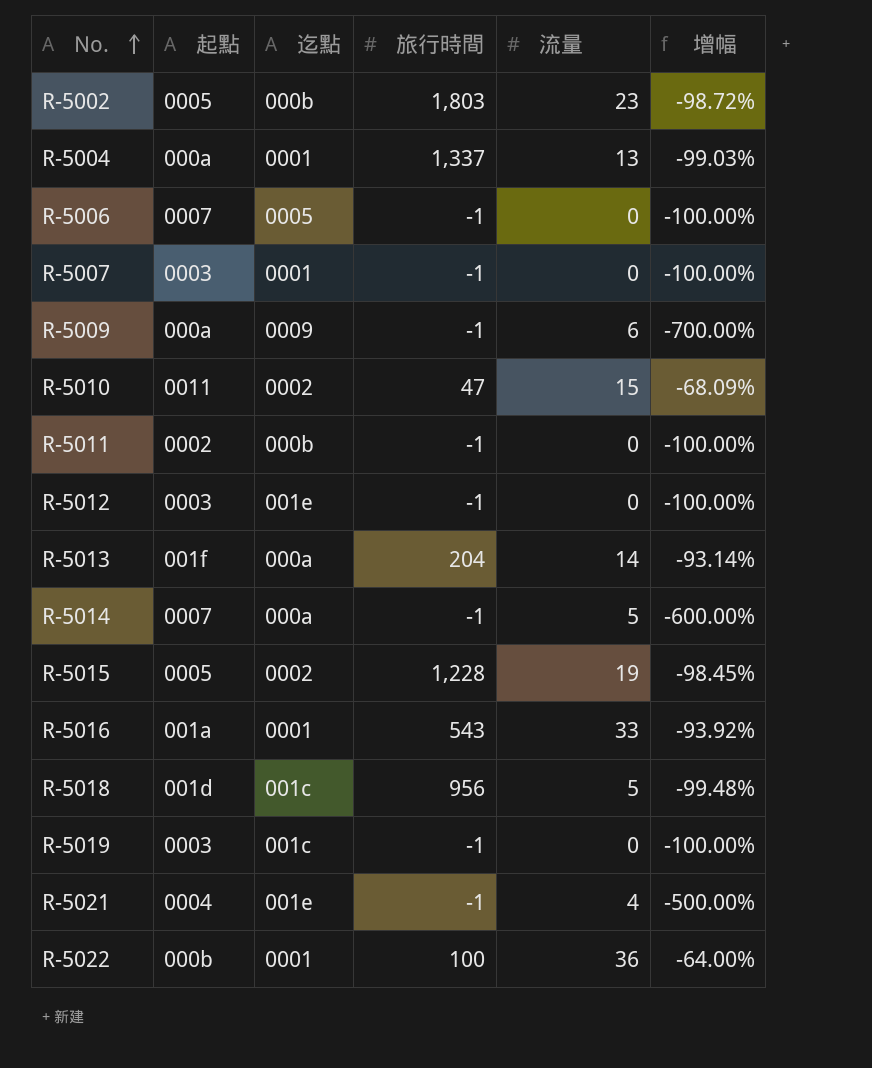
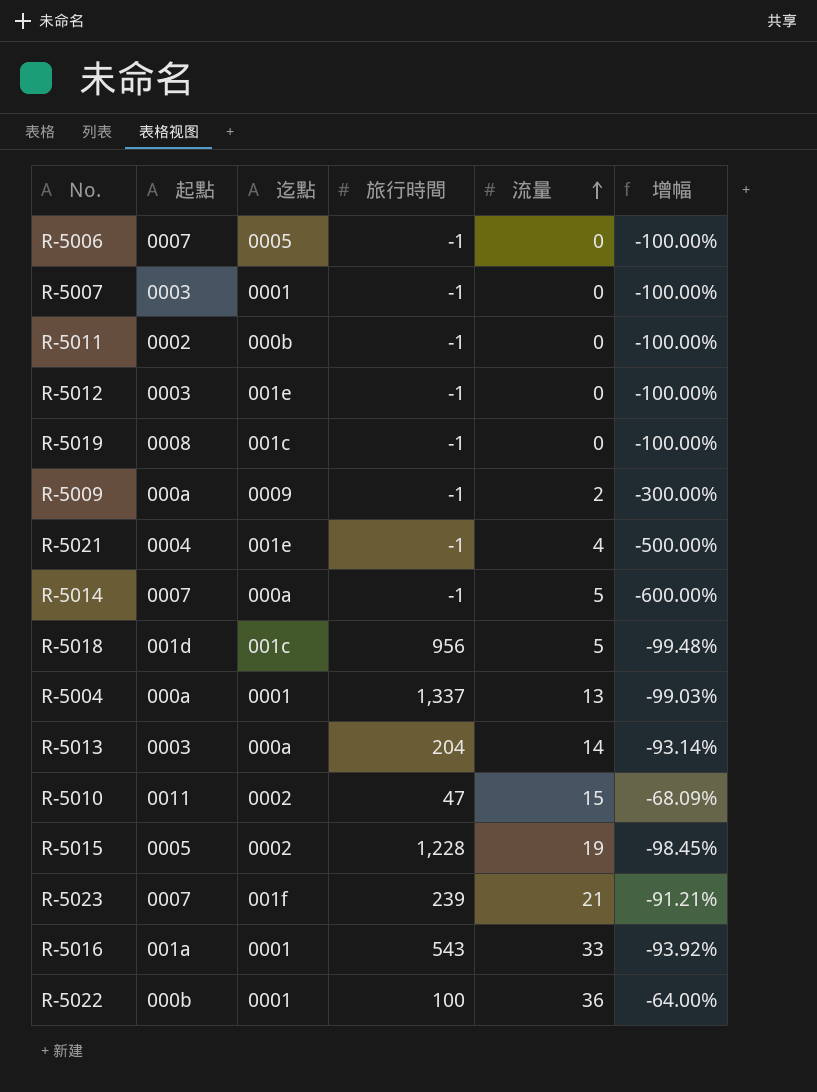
row order: No. ascending -> 流量 ascending
row R-5002: 0005 | 000b | 1,803 | 23 | -98.72% -> none
R-5019 | 起點: 0003 -> 0008
R-5009 | 流量: 6 -> 2
R-5009 | 增幅: -700.00% -> -300.00%
R-5013 | 起點: 001f -> 0003
row R-5023: none -> 0007 | 001f | 239 | 21 | -91.21%

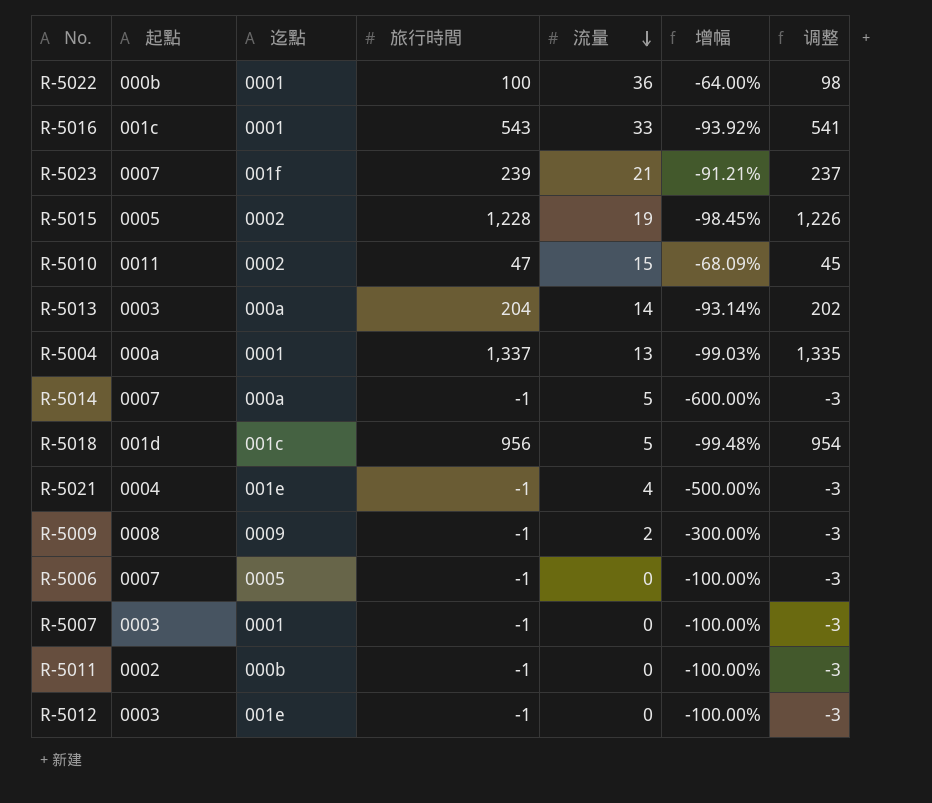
row order: 流量 ascending -> 流量 descending
column 调整 | formula: none -> [旅行時間] - 2
row R-5019: 0008 | 001c | -1 | 0 | -100.00% -> none
R-5016 | 起點: 001a -> 001c
R-5009 | 起點: 000a -> 0008

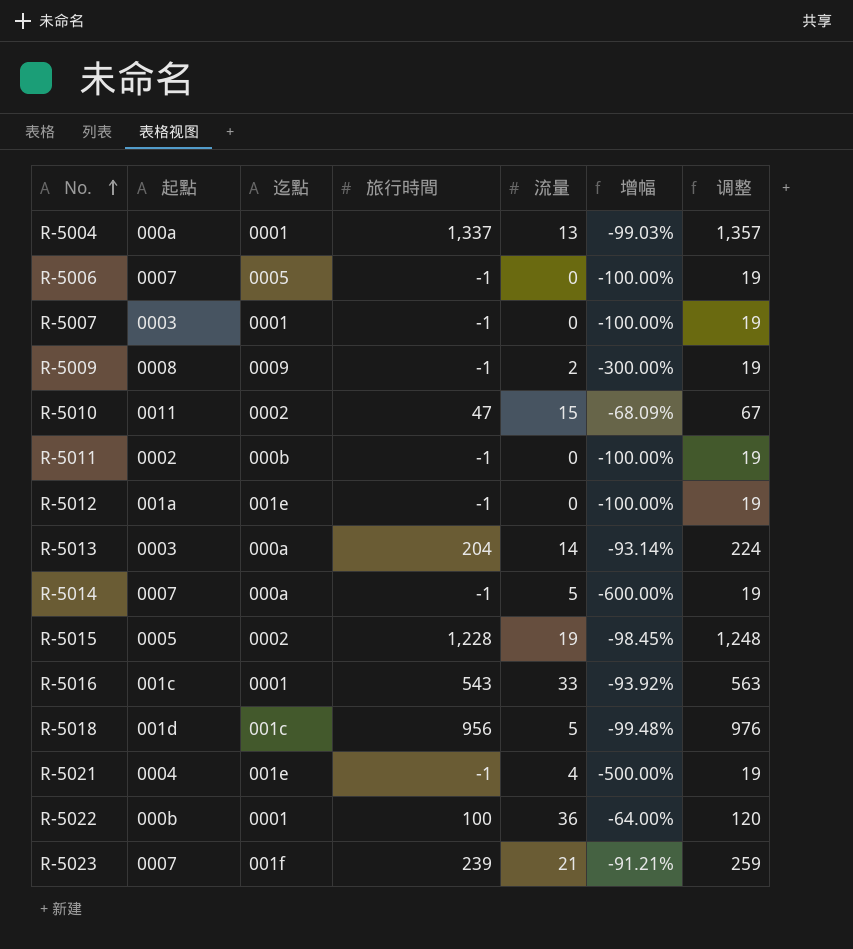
row order: 流量 descending -> No. ascending
column 调整 | formula: [旅行時間] - 2 -> [旅行時間] + 20
R-5012 | 起點: 0003 -> 001a

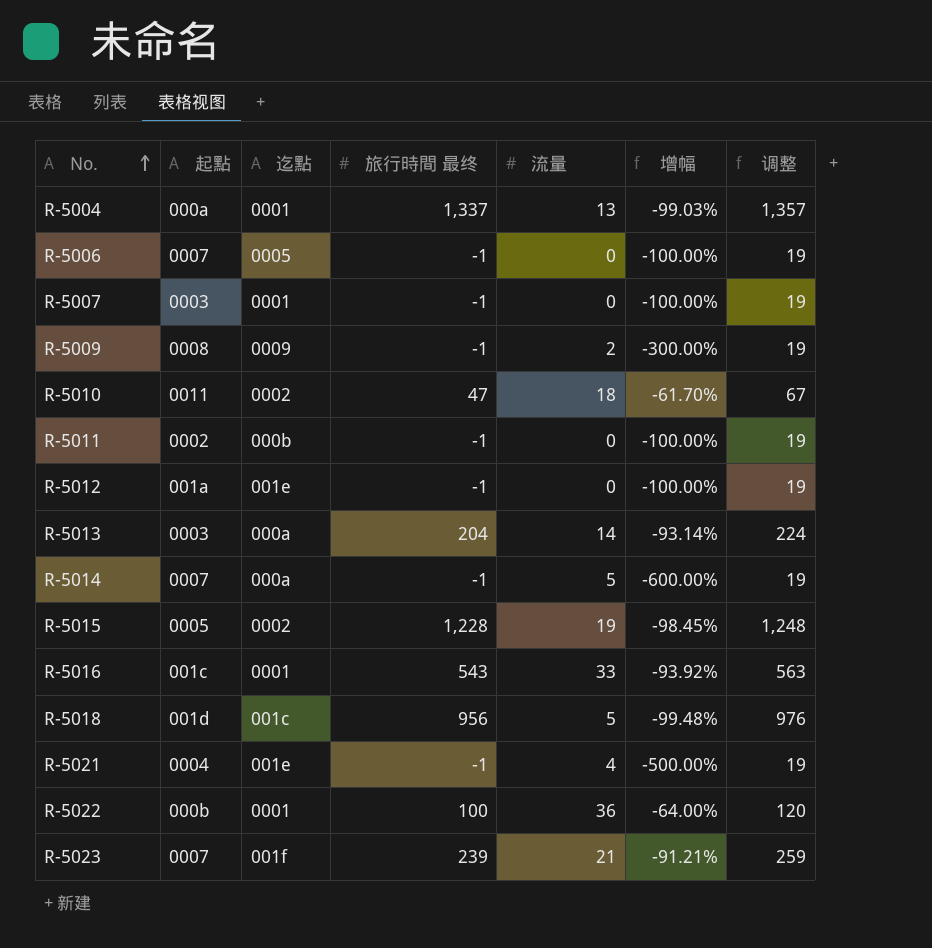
column name: 旅行時間 -> 旅行時間 最终
R-5010 | 流量: 15 -> 18
R-5010 | 增幅: -68.09% -> -61.70%

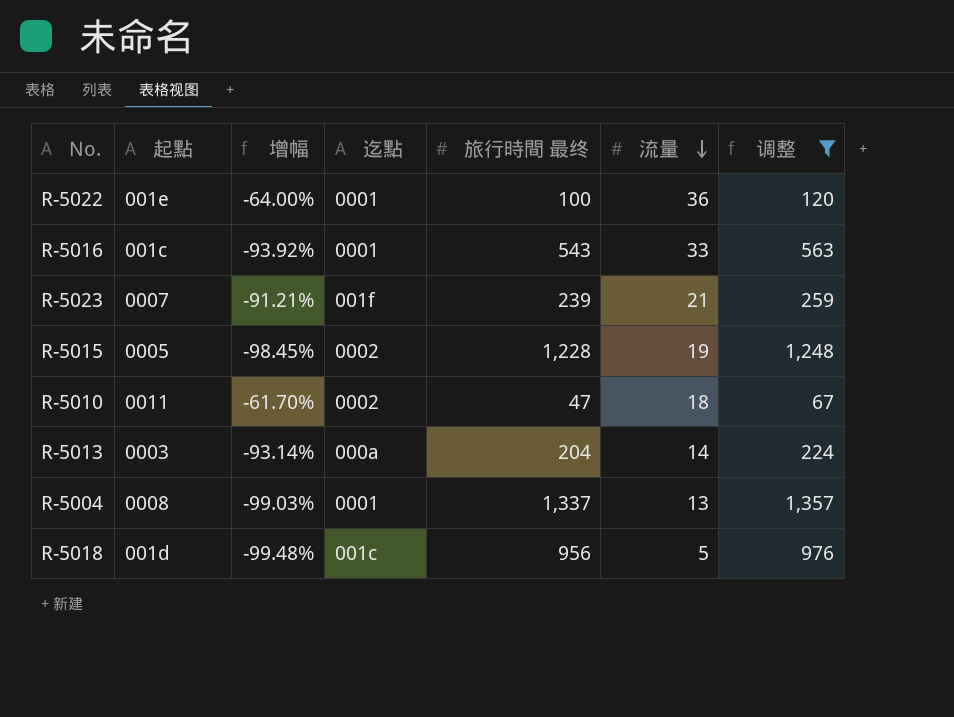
filter: none -> 调整 != 19
row order: No. ascending -> 流量 descending
column 增幅 | position: 6 -> 3
R-5022 | 起點: 000b -> 001e
R-5004 | 起點: 000a -> 0008

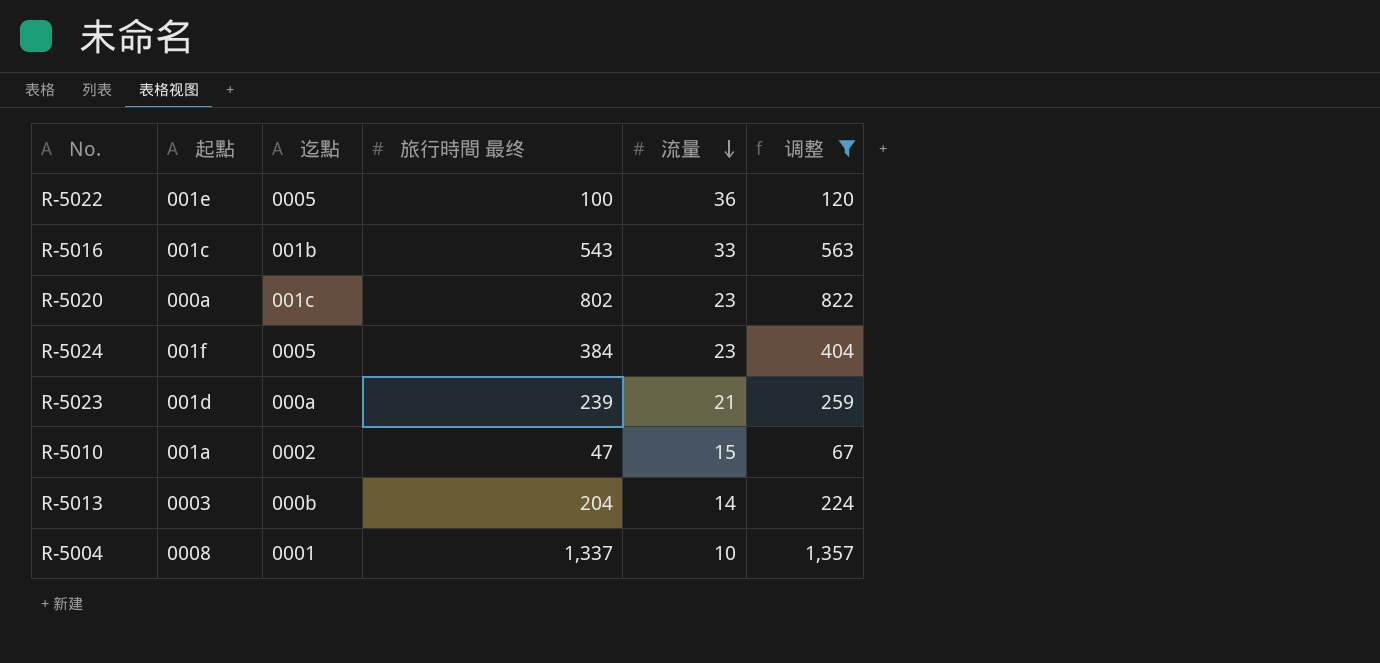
column 增幅 | formula: ([流量] - [旅行時間 最终]) / [旅行時間 最终] -> none
row R-5015: 0005 | -98.45% | 0002 | 1,228 | 19 | 1,248 -> none
row R-5018: 001d | -99.48% | 001c | 956 | 5 | 976 -> none
R-5022 | 迄點: 0001 -> 0005
R-5016 | 迄點: 0001 -> 001b
row R-5020: none -> 000a | 001c | 802 | 23 | 822
row R-5024: none -> 001f | 0005 | 384 | 23 | 404
R-5023 | 起點: 0007 -> 001d
R-5023 | 迄點: 001f -> 000a
R-5010 | 起點: 0011 -> 001a
R-5010 | 流量: 18 -> 15
R-5013 | 迄點: 000a -> 000b
R-5004 | 流量: 13 -> 10

